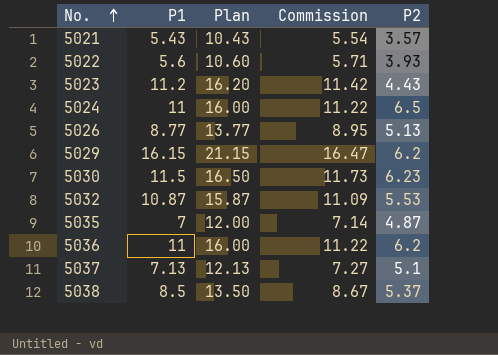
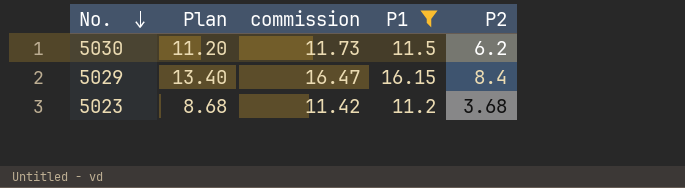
filter: none -> P1 >= 11.2
row order: No. ascending -> No. descending
column Plan | formula: [P1] + 5 -> [P2] + 5
column name: Commission -> commission
column P1 | position: 2 -> 4
5030 | P2: 6.23 -> 6.2
5029 | P2: 6.2 -> 8.4
5023 | P2: 4.43 -> 3.68

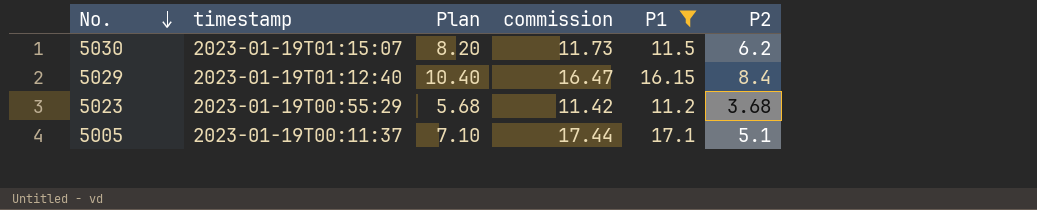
column timestamp | position: none -> 2
column Plan | formula: [P2] + 5 -> [P2] + 2
row 5005: none -> 2023-01-19T00:11:37 | 7.10 | 17.44 | 17.1 | 5.1

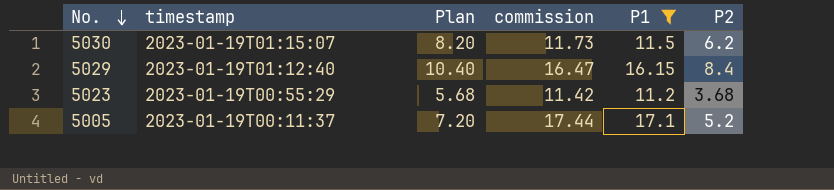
5005 | Plan: 7.10 -> 7.20
5005 | P2: 5.1 -> 5.2

